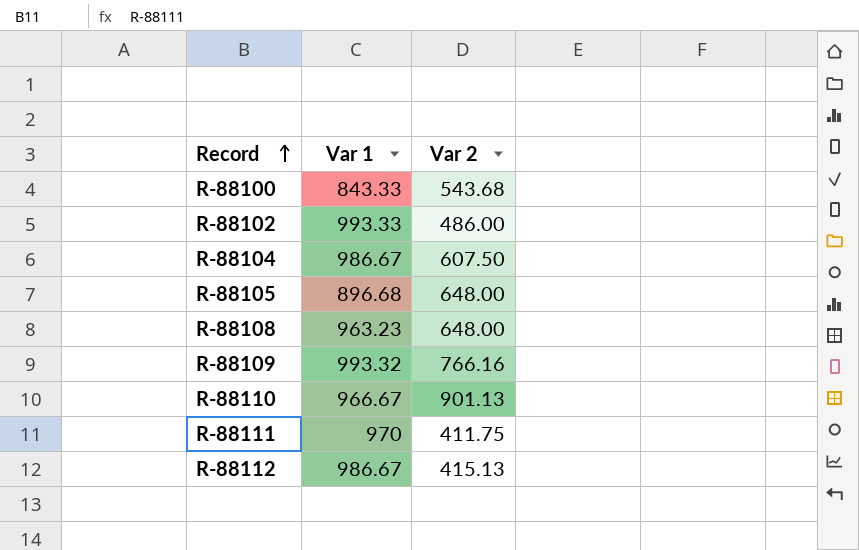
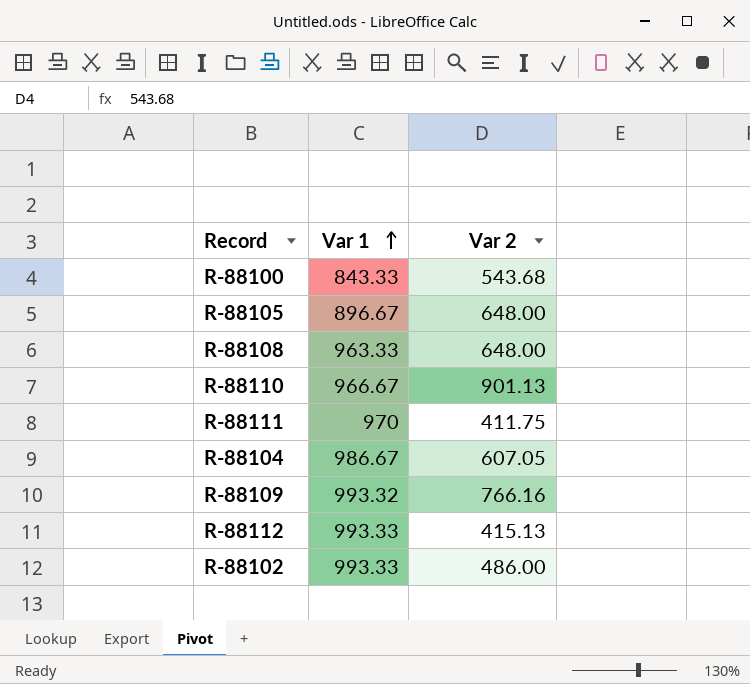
row order: Record ascending -> Var 1 ascending
R-88105 | Var 1: 896.68 -> 896.67
R-88108 | Var 1: 963.23 -> 963.33
R-88104 | Var 2: 607.50 -> 607.05
R-88112 | Var 1: 986.67 -> 993.33

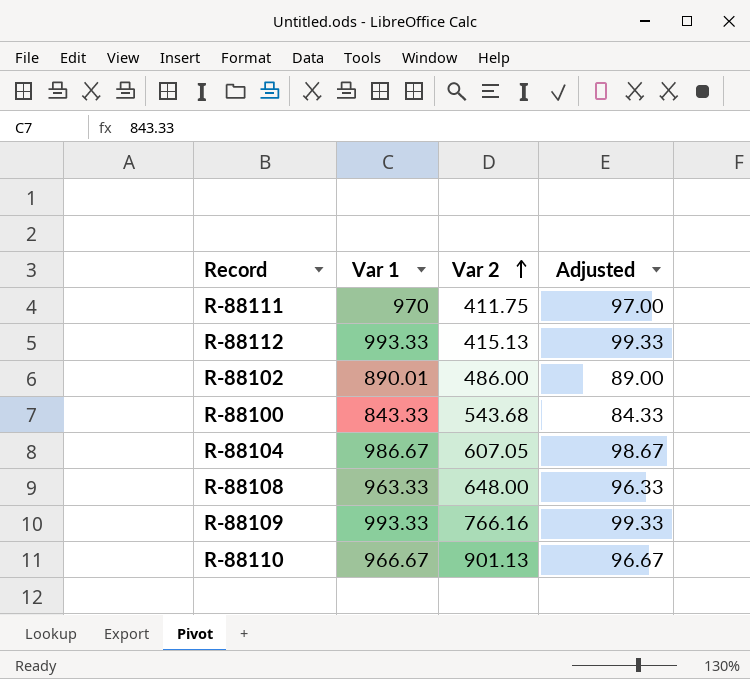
row order: Var 1 ascending -> Var 2 ascending
column Adjusted | formula: none -> [Var 1] * 0.1
row R-88105: 896.67 | 648.00 -> none
R-88102 | Var 1: 993.33 -> 890.01
R-88109 | Var 1: 993.32 -> 993.33

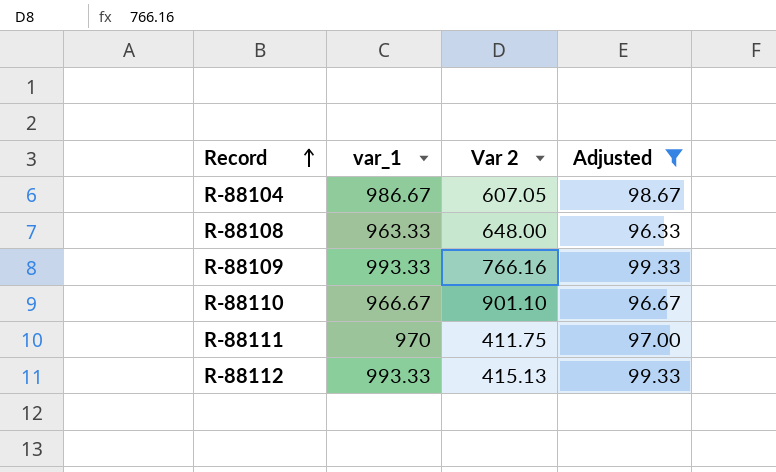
filter: none -> Adjusted >= 96.33
row order: Var 2 ascending -> Record ascending
column name: Var 1 -> var_1
R-88110 | Var 2: 901.13 -> 901.10

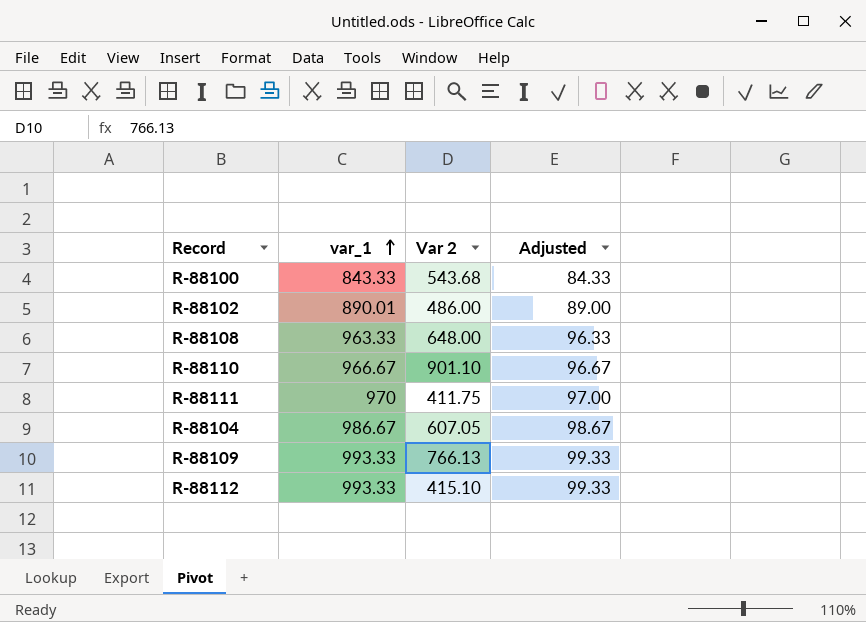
filter: Adjusted >= 96.33 -> none
row order: Record ascending -> var_1 ascending
R-88109 | Var 2: 766.16 -> 766.13
R-88112 | Var 2: 415.13 -> 415.10

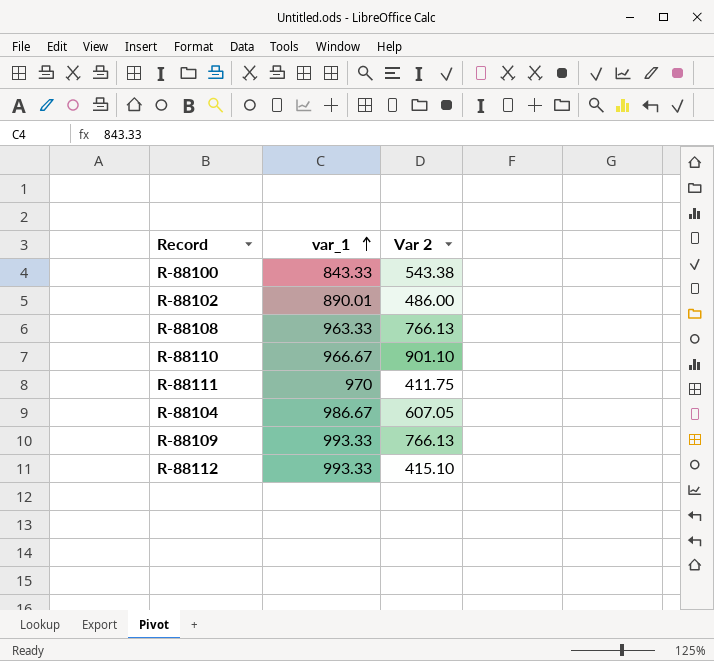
column Adjusted | formula: [var_1] * 0.1 -> none
R-88100 | Var 2: 543.68 -> 543.38
R-88108 | Var 2: 648.00 -> 766.13

